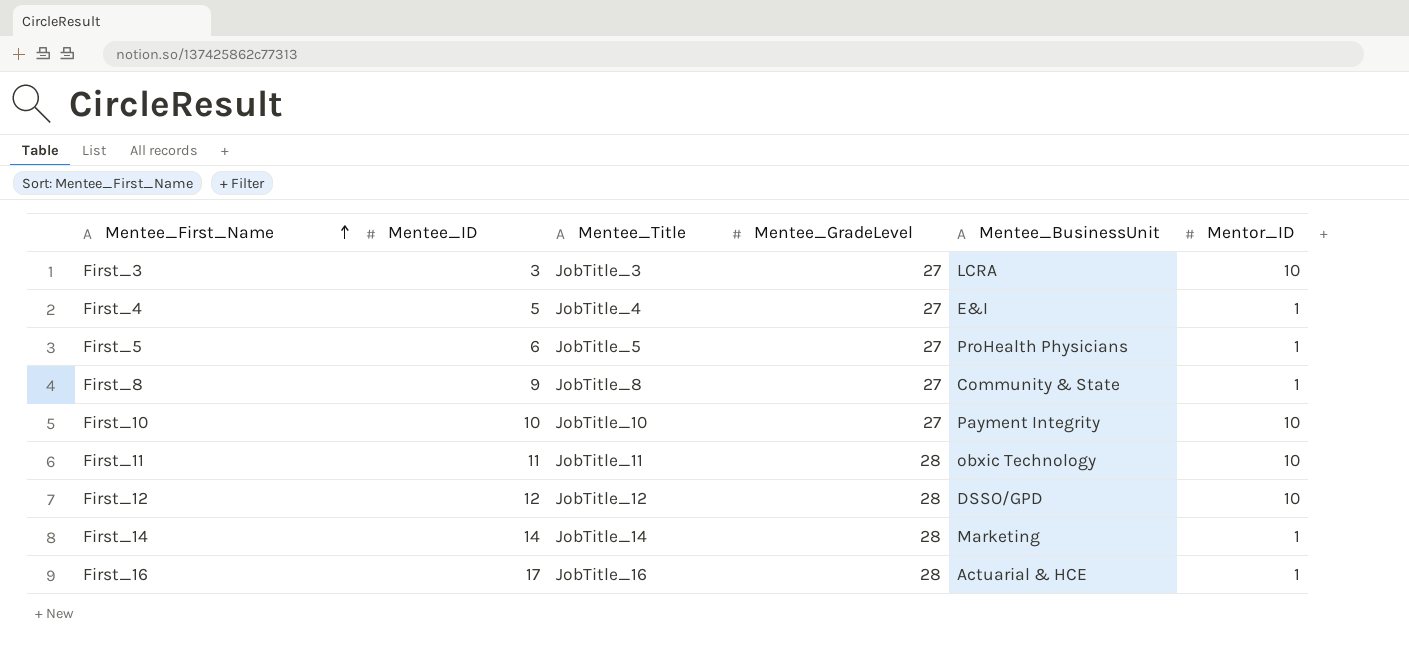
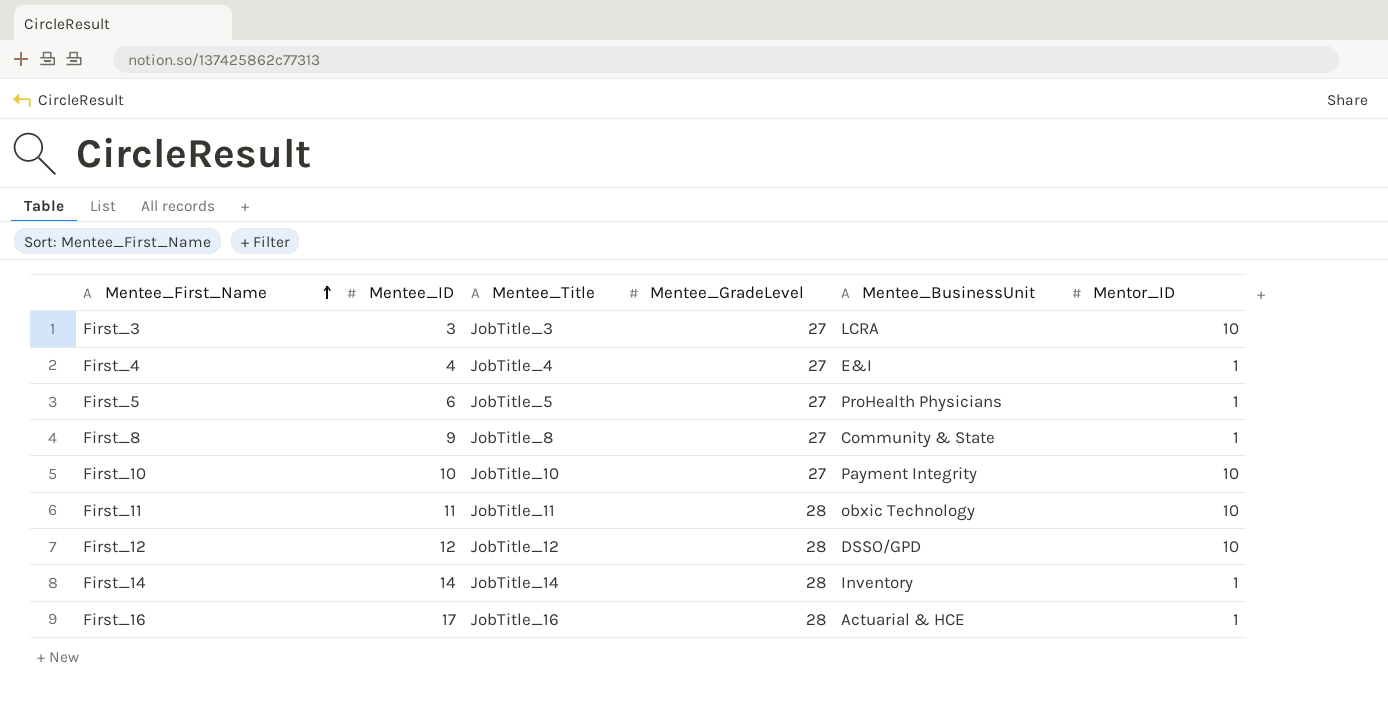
First_4 | Mentee_ID: 5 -> 4
First_14 | Mentee_BusinessUnit: Marketing -> Inventory

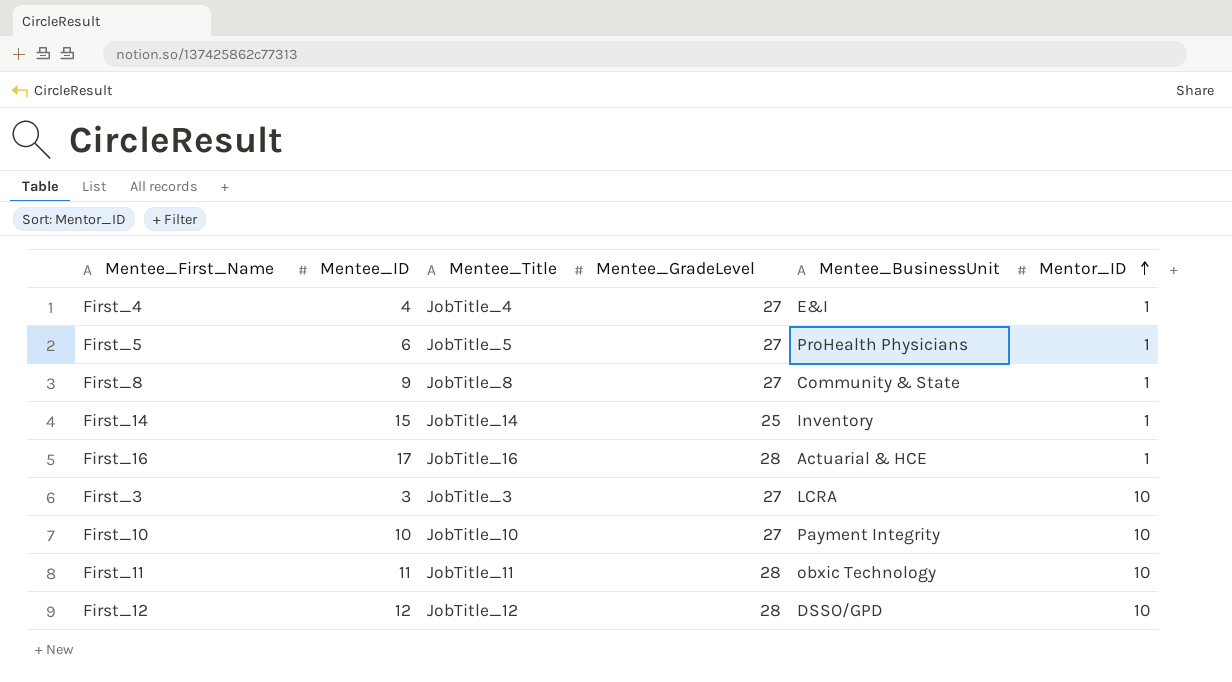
row order: Mentee_First_Name ascending -> Mentor_ID ascending
First_14 | Mentee_ID: 14 -> 15
First_14 | Mentee_GradeLevel: 28 -> 25

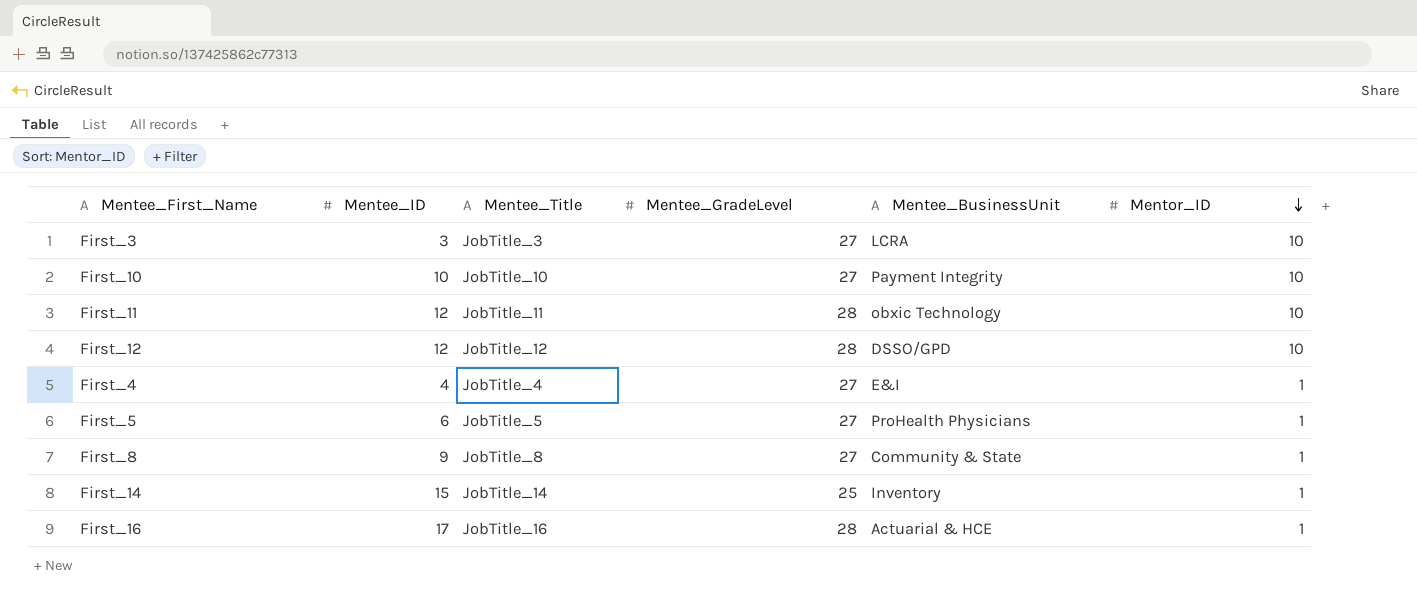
row order: Mentor_ID ascending -> Mentor_ID descending
First_11 | Mentee_ID: 11 -> 12

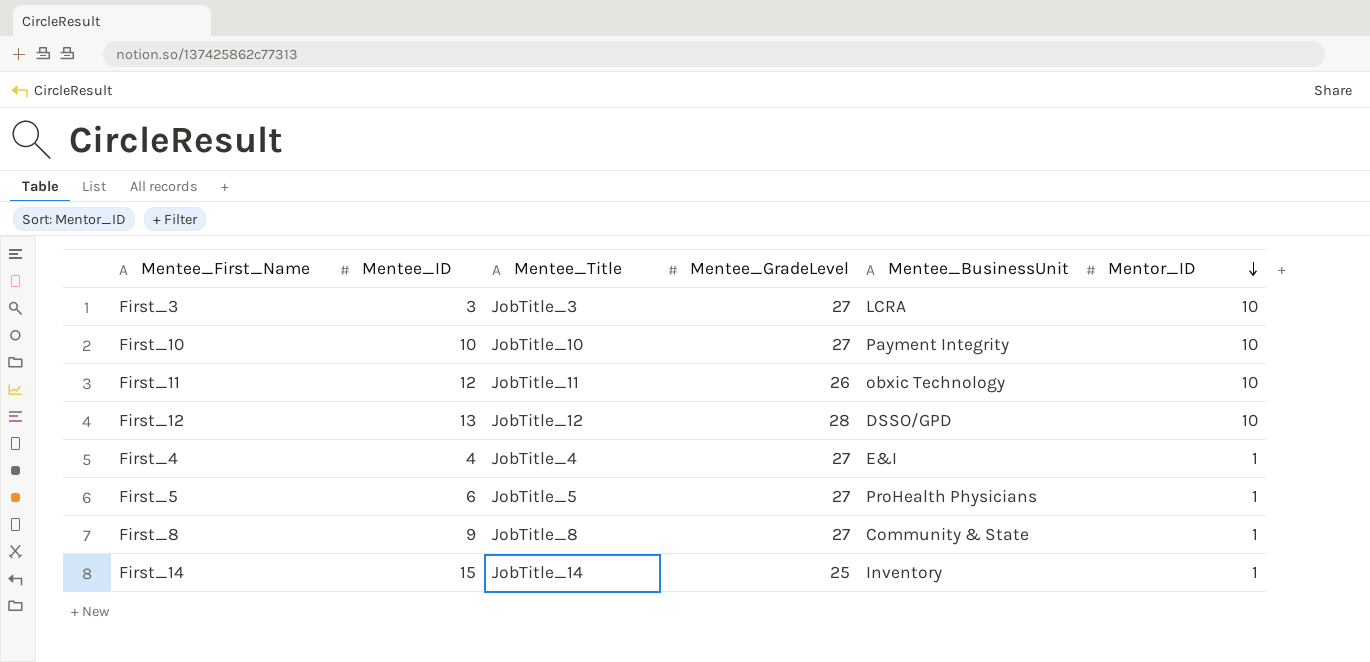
row First_16: 17 | JobTitle_16 | 28 | Actuarial & HCE | 1 -> none
First_11 | Mentee_GradeLevel: 28 -> 26
First_12 | Mentee_ID: 12 -> 13

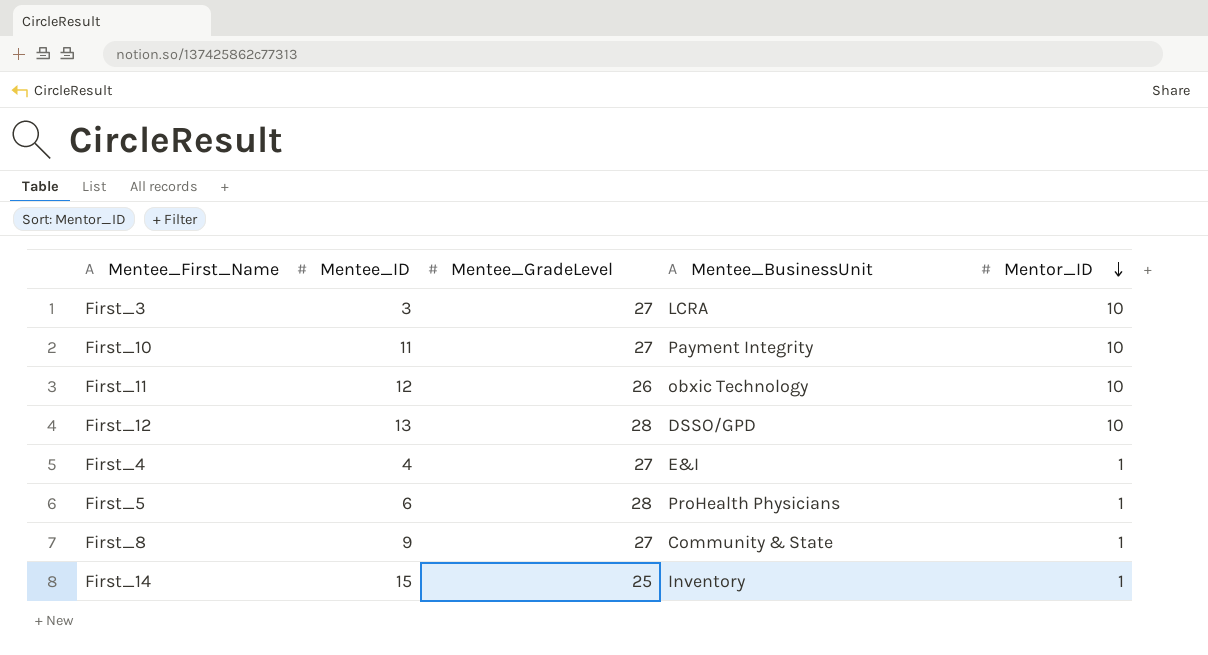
column Mentee_Title | position: 3 -> none
First_10 | Mentee_ID: 10 -> 11
First_5 | Mentee_GradeLevel: 27 -> 28

